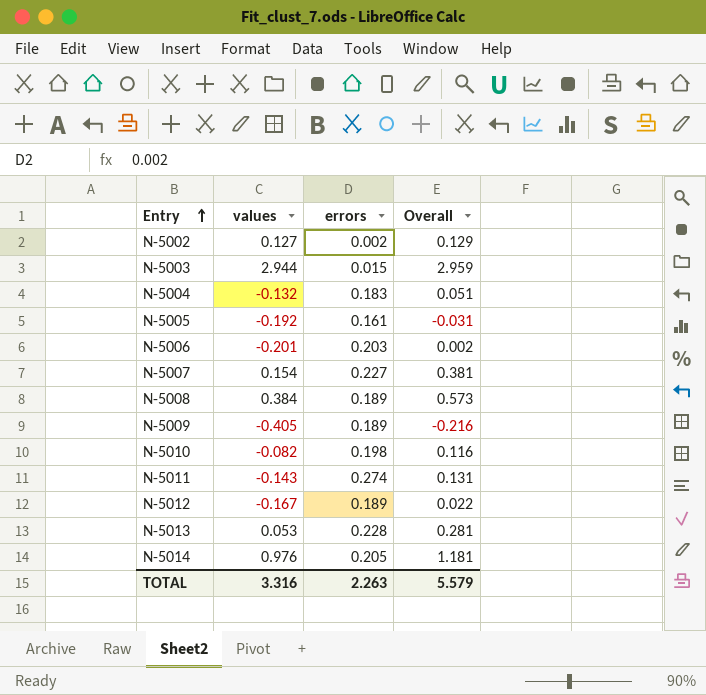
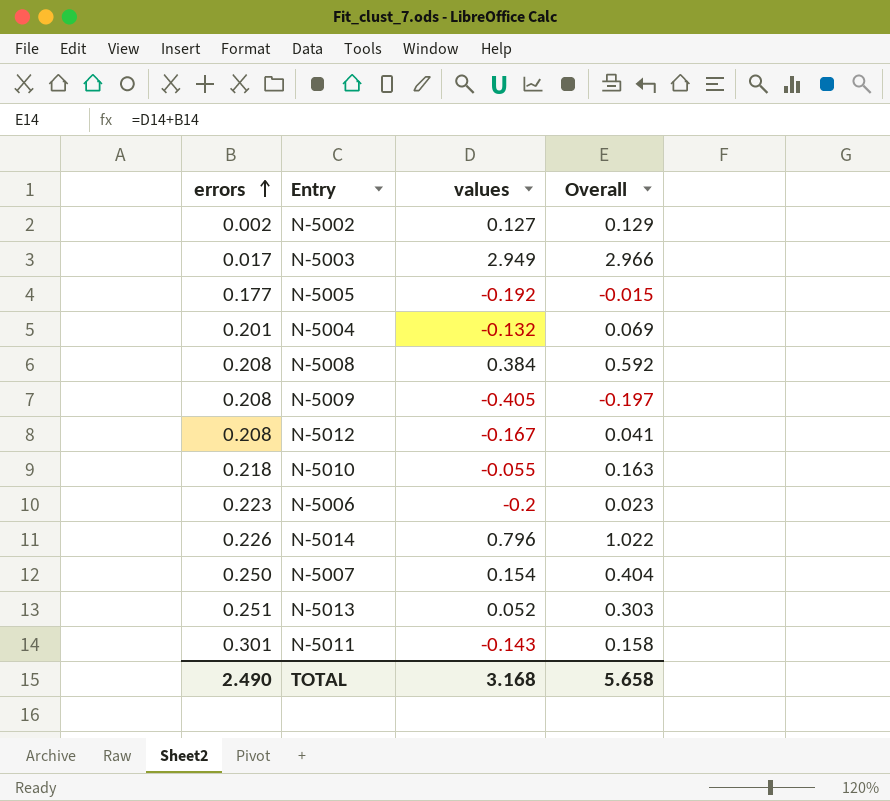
row order: Entry ascending -> errors ascending
column errors | position: 3 -> 1
N-5003 | errors: 0.015 -> 0.017
N-5003 | values: 2.944 -> 2.949
N-5003 | Overall: 2.959 -> 2.966
N-5005 | errors: 0.161 -> 0.177
N-5005 | Overall: -0.031 -> -0.015
N-5004 | errors: 0.183 -> 0.201
N-5004 | Overall: 0.051 -> 0.069
N-5008 | errors: 0.189 -> 0.208
N-5008 | Overall: 0.573 -> 0.592
N-5009 | errors: 0.189 -> 0.208
N-5009 | Overall: -0.216 -> -0.197
N-5012 | errors: 0.189 -> 0.208
N-5012 | Overall: 0.022 -> 0.041
N-5010 | errors: 0.198 -> 0.218
N-5010 | values: -0.082 -> -0.055
N-5010 | Overall: 0.116 -> 0.163
N-5006 | errors: 0.203 -> 0.223
N-5006 | values: -0.201 -> -0.2
N-5006 | Overall: 0.002 -> 0.023
N-5014 | errors: 0.205 -> 0.226
N-5014 | values: 0.976 -> 0.796
N-5014 | Overall: 1.181 -> 1.022
N-5007 | errors: 0.227 -> 0.250
N-5007 | Overall: 0.381 -> 0.404
N-5013 | errors: 0.228 -> 0.251
N-5013 | values: 0.053 -> 0.052
N-5013 | Overall: 0.281 -> 0.303
N-5011 | errors: 0.274 -> 0.301
N-5011 | Overall: 0.131 -> 0.158
TOTAL | errors: 2.263 -> 2.490
TOTAL | values: 3.316 -> 3.168
TOTAL | Overall: 5.579 -> 5.658

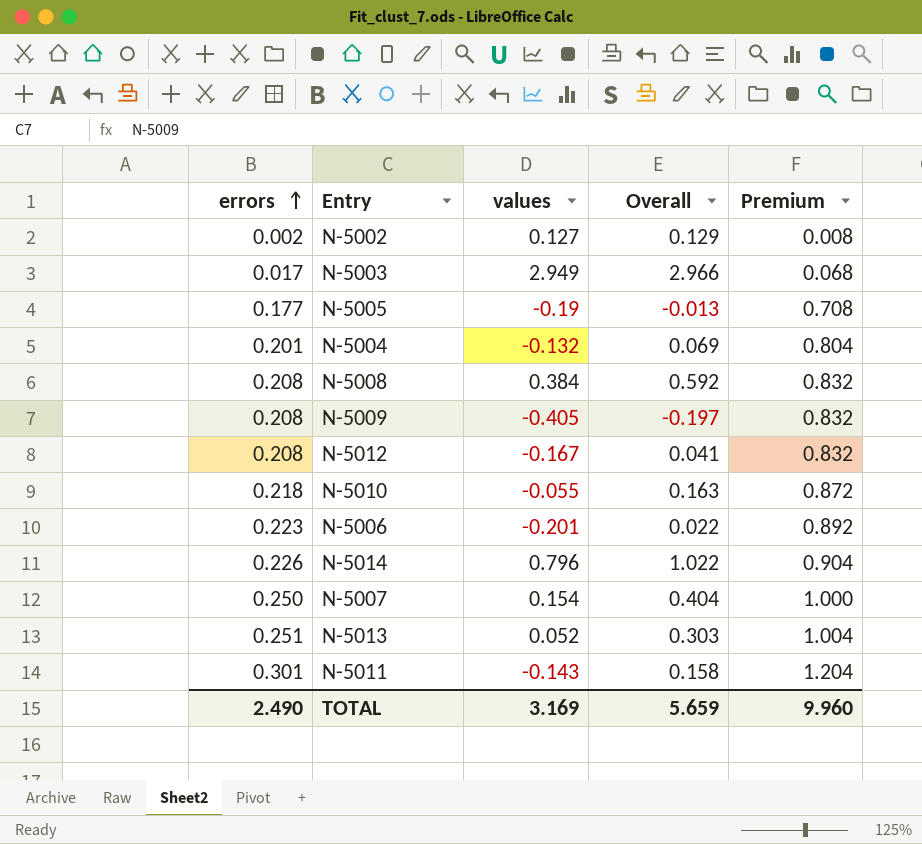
column Premium | formula: none -> [errors] * 4
N-5005 | values: -0.192 -> -0.19
N-5005 | Overall: -0.015 -> -0.013
N-5006 | values: -0.2 -> -0.201
N-5006 | Overall: 0.023 -> 0.022
TOTAL | values: 3.168 -> 3.169
TOTAL | Overall: 5.658 -> 5.659

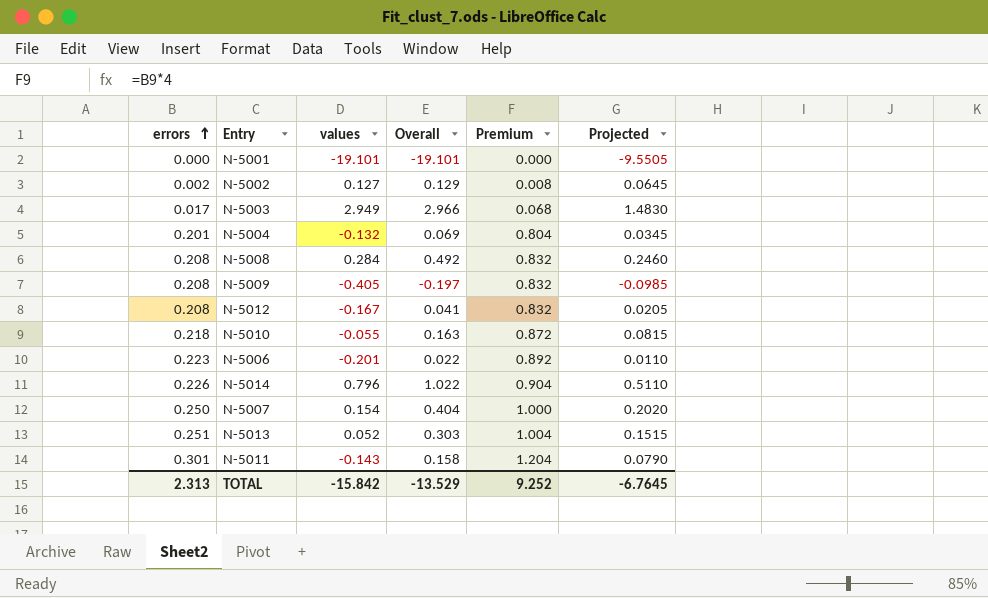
column Projected | formula: none -> [Overall] * 0.5
row N-5005: 0.177 | -0.19 | -0.013 | 0.708 -> none
row N-5001: none -> 0.000 | -19.101 | -19.101 | 0.000 | -9.5505
N-5008 | values: 0.384 -> 0.284
N-5008 | Overall: 0.592 -> 0.492
TOTAL | errors: 2.490 -> 2.313
TOTAL | values: 3.169 -> -15.842
TOTAL | Overall: 5.659 -> -13.529
TOTAL | Premium: 9.960 -> 9.252

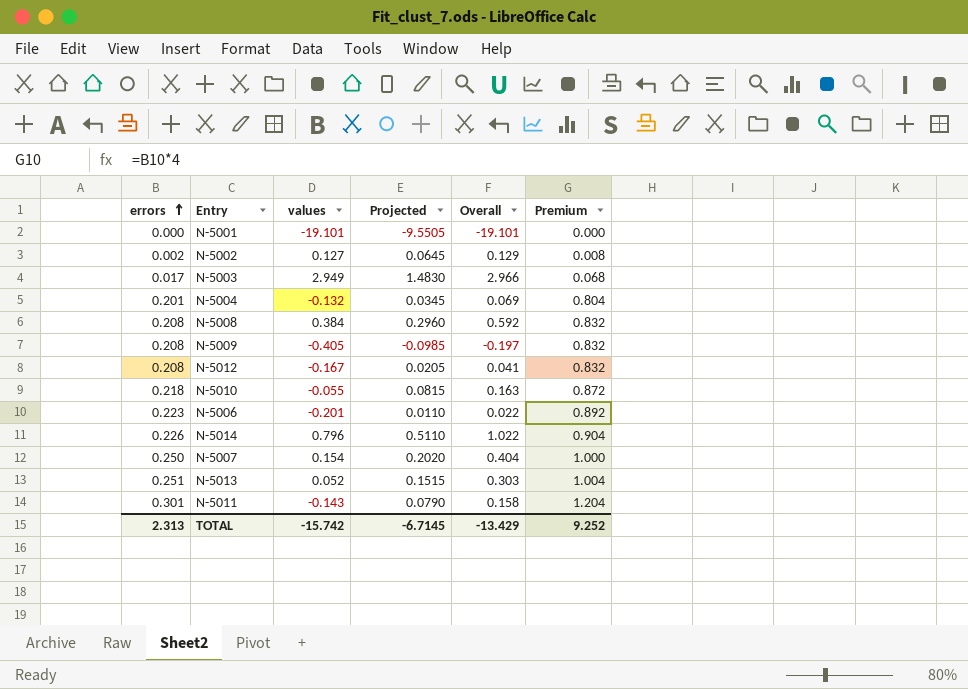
column Projected | position: 6 -> 4
N-5008 | values: 0.284 -> 0.384
N-5008 | Projected: 0.2460 -> 0.2960
N-5008 | Overall: 0.492 -> 0.592
TOTAL | values: -15.842 -> -15.742
TOTAL | Projected: -6.7645 -> -6.7145
TOTAL | Overall: -13.529 -> -13.429

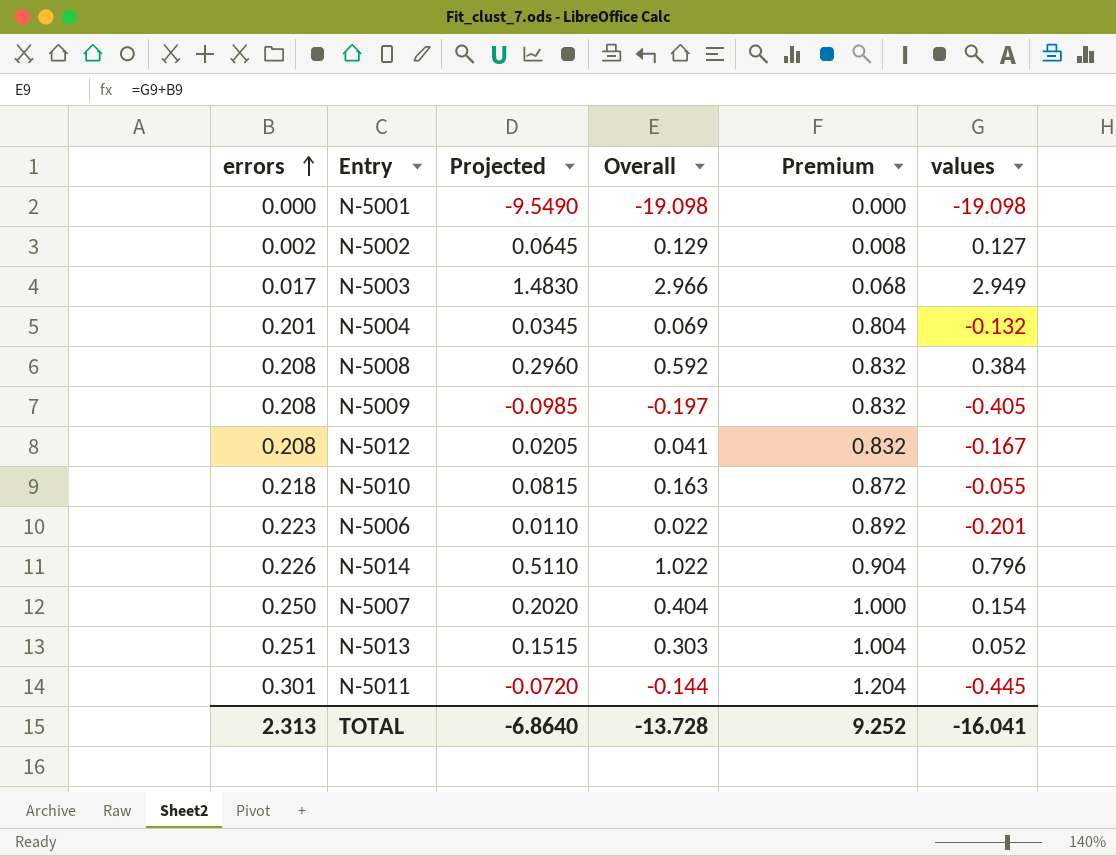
column values | position: 3 -> 6
N-5001 | Projected: -9.5505 -> -9.5490
N-5001 | Overall: -19.101 -> -19.098
N-5001 | values: -19.101 -> -19.098
N-5011 | Projected: 0.0790 -> -0.0720
N-5011 | Overall: 0.158 -> -0.144
N-5011 | values: -0.143 -> -0.445
TOTAL | Projected: -6.7145 -> -6.8640
TOTAL | Overall: -13.429 -> -13.728
TOTAL | values: -15.742 -> -16.041

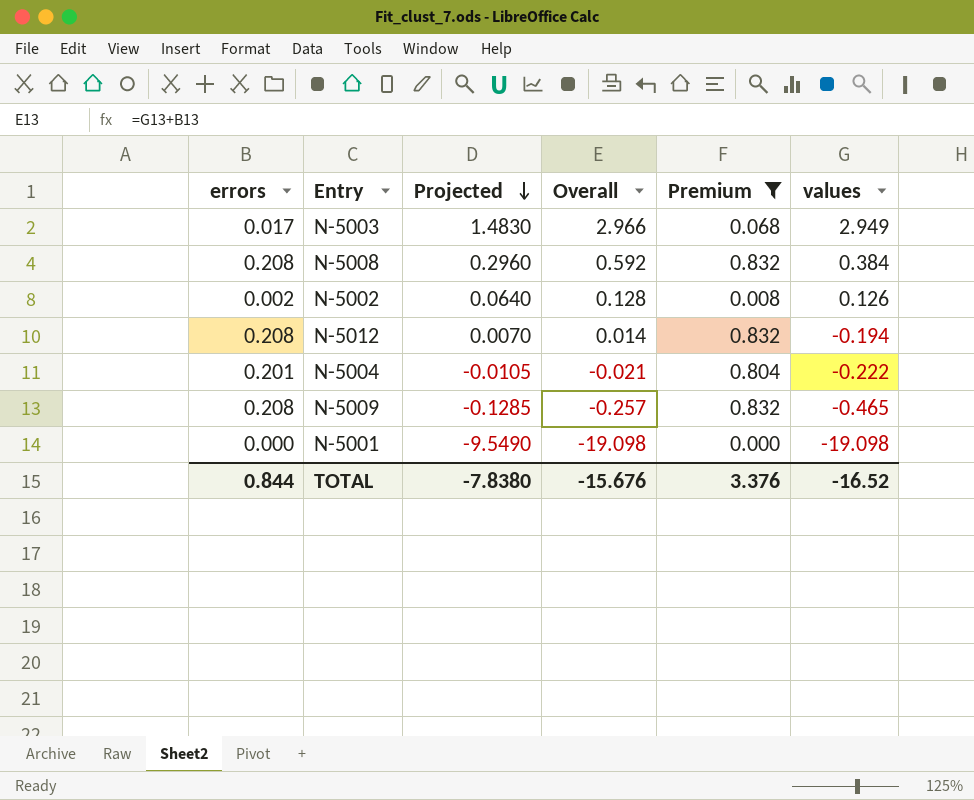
filter: none -> Premium <= 0.832
row order: errors ascending -> Projected descending
N-5002 | Projected: 0.0645 -> 0.0640
N-5002 | Overall: 0.129 -> 0.128
N-5002 | values: 0.127 -> 0.126
N-5012 | Projected: 0.0205 -> 0.0070
N-5012 | Overall: 0.041 -> 0.014
N-5012 | values: -0.167 -> -0.194
N-5004 | Projected: 0.0345 -> -0.0105
N-5004 | Overall: 0.069 -> -0.021
N-5004 | values: -0.132 -> -0.222
N-5009 | Projected: -0.0985 -> -0.1285
N-5009 | Overall: -0.197 -> -0.257
N-5009 | values: -0.405 -> -0.465
TOTAL | errors: 2.313 -> 0.844
TOTAL | Projected: -6.8640 -> -7.8380
TOTAL | Overall: -13.728 -> -15.676
TOTAL | Premium: 9.252 -> 3.376
TOTAL | values: -16.041 -> -16.52

